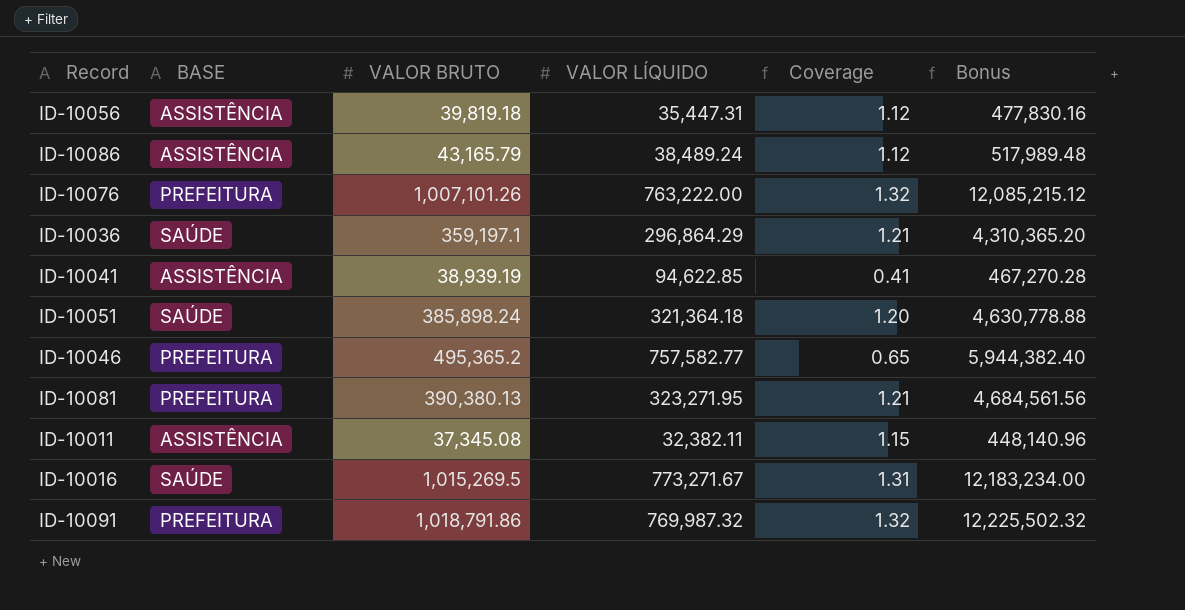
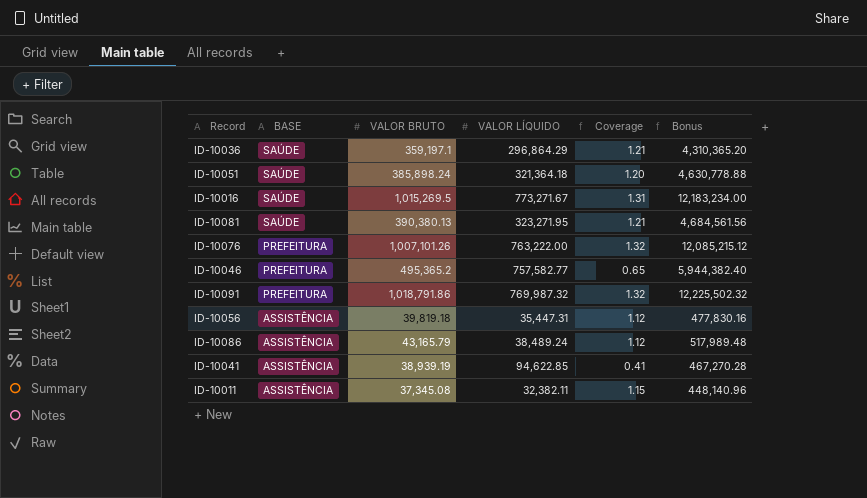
row order: none -> BASE descending
ID-10081 | BASE: PREFEITURA -> SAÚDE

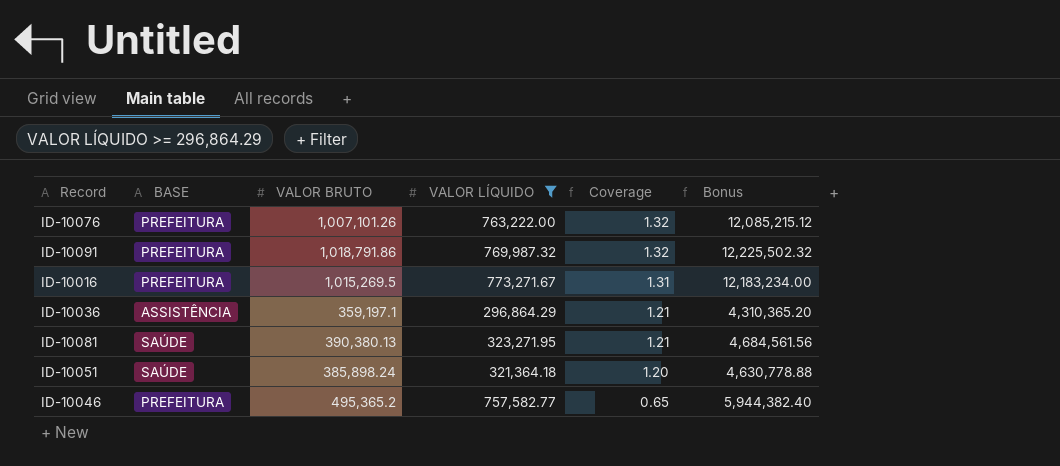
filter: none -> VALOR LÍQUIDO >= 296,864.29
row order: BASE descending -> Coverage descending
ID-10016 | BASE: SAÚDE -> PREFEITURA
ID-10036 | BASE: SAÚDE -> ASSISTÊNCIA

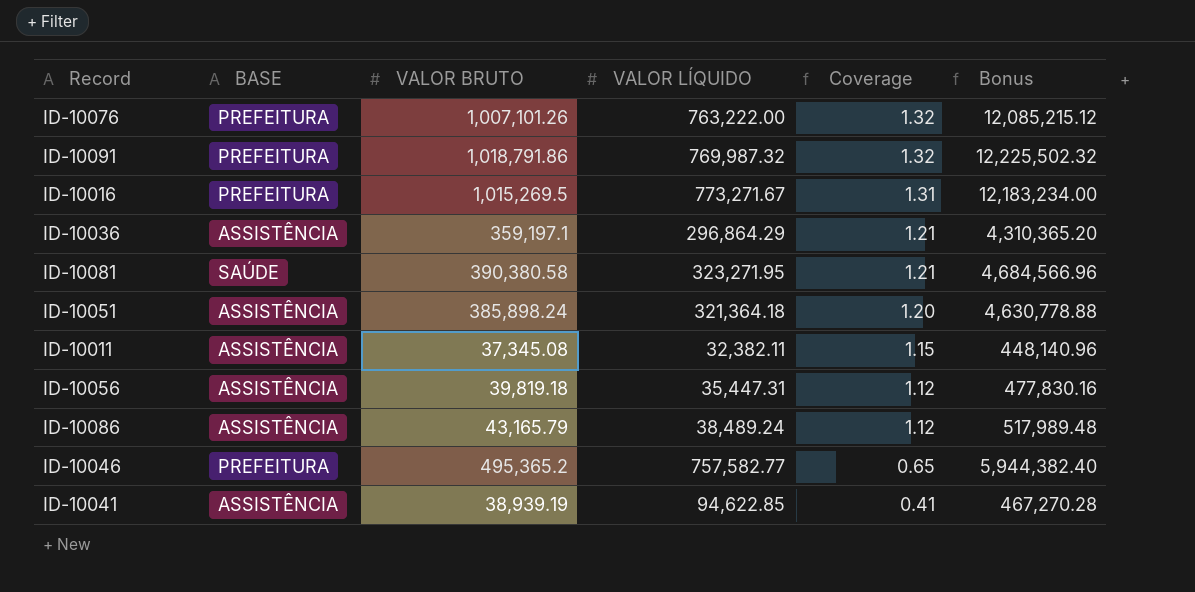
filter: VALOR LÍQUIDO >= 296,864.29 -> none
ID-10081 | VALOR BRUTO: 390,380.13 -> 390,380.58
ID-10081 | Bonus: 4,684,561.56 -> 4,684,566.96
ID-10051 | BASE: SAÚDE -> ASSISTÊNCIA

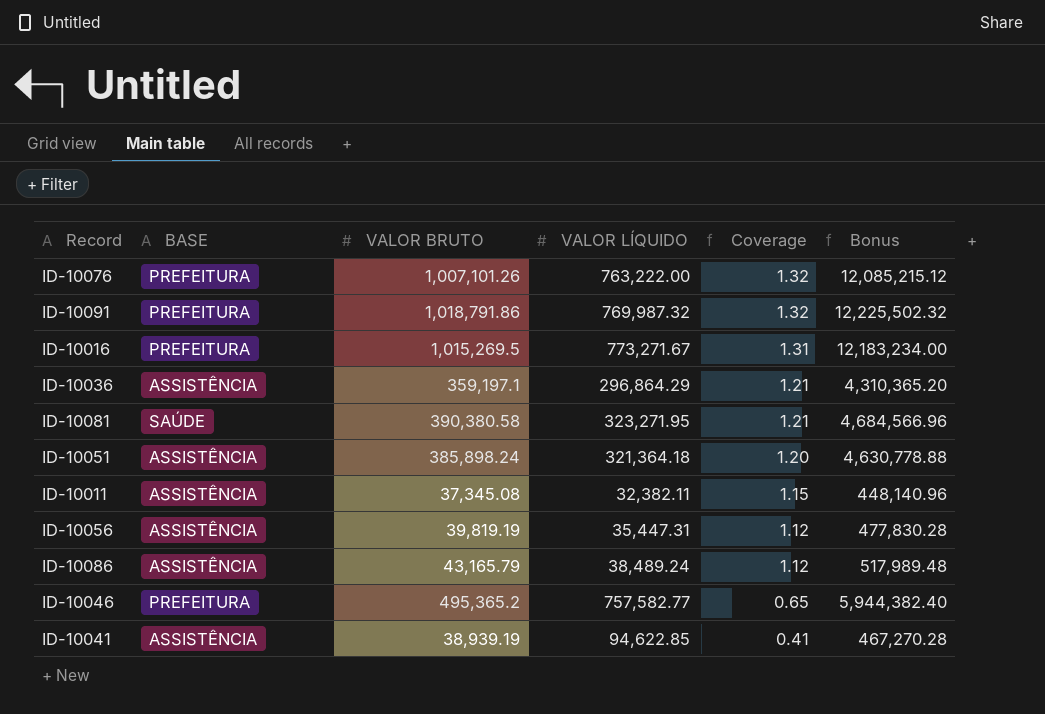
ID-10056 | VALOR BRUTO: 39,819.18 -> 39,819.19
ID-10056 | Bonus: 477,830.16 -> 477,830.28

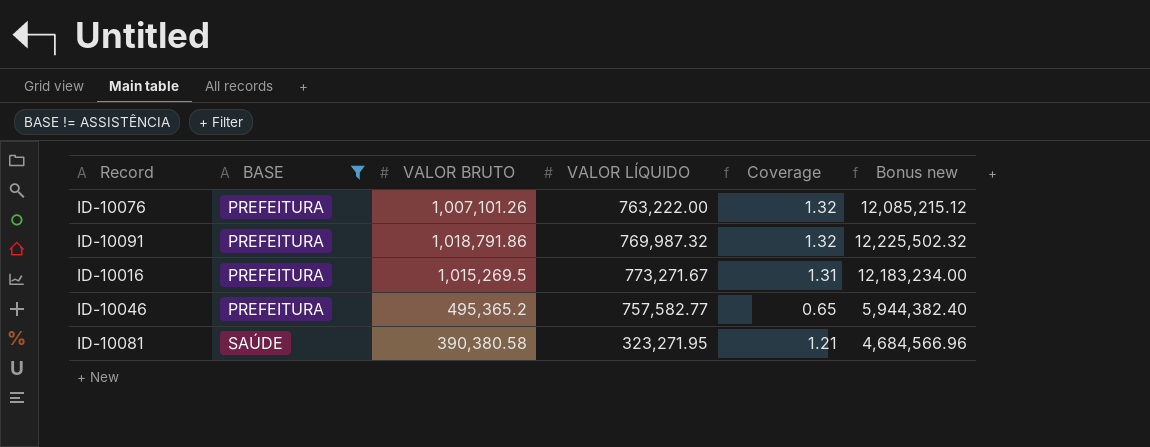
filter: none -> BASE != ASSISTÊNCIA
row order: Coverage descending -> BASE ascending
column name: Bonus -> Bonus new

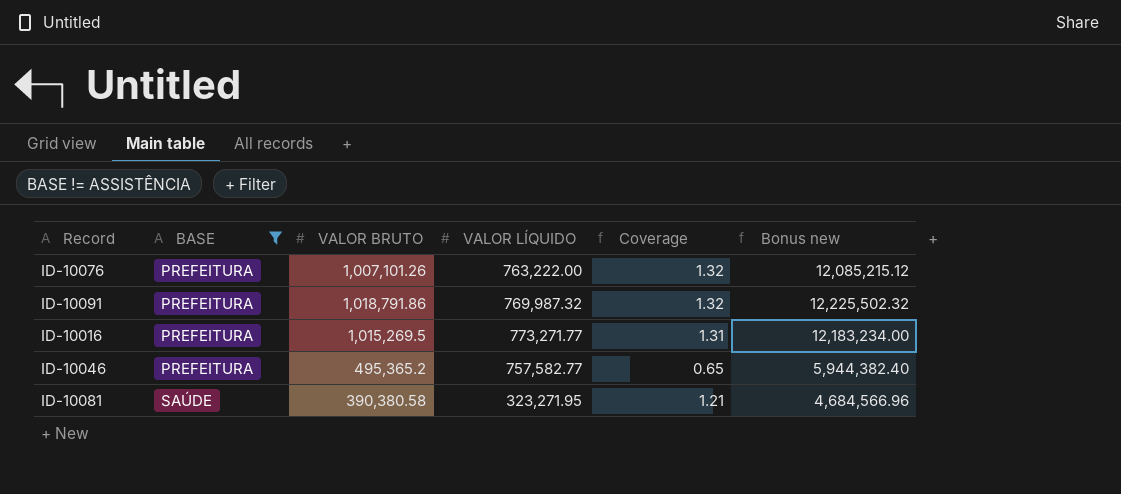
ID-10016 | VALOR LÍQUIDO: 773,271.67 -> 773,271.77

